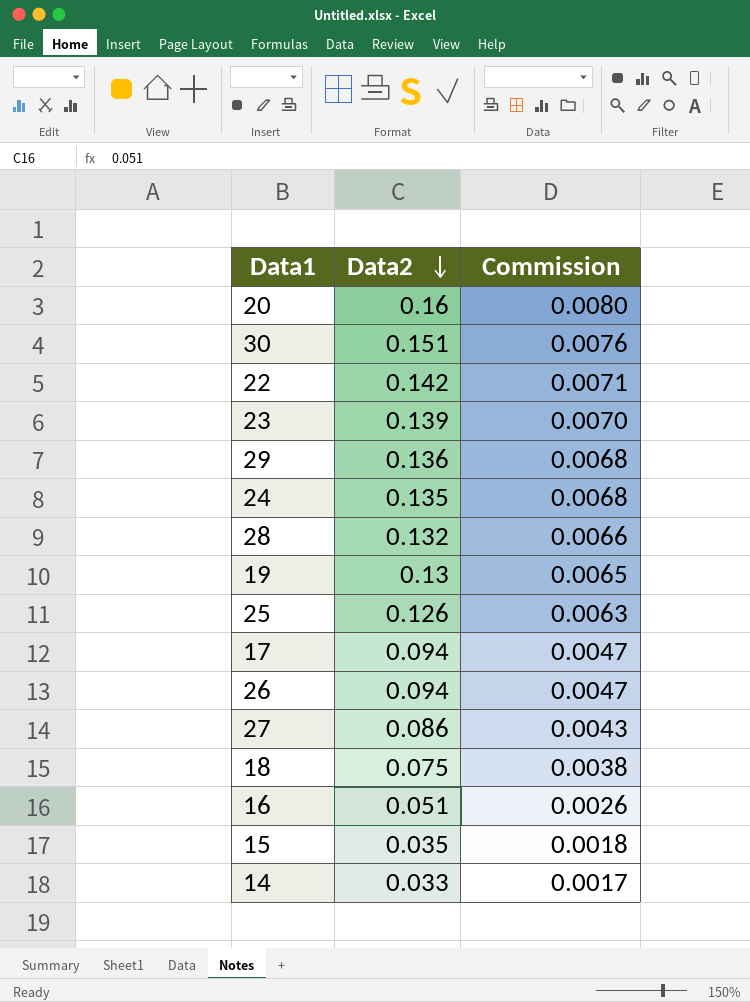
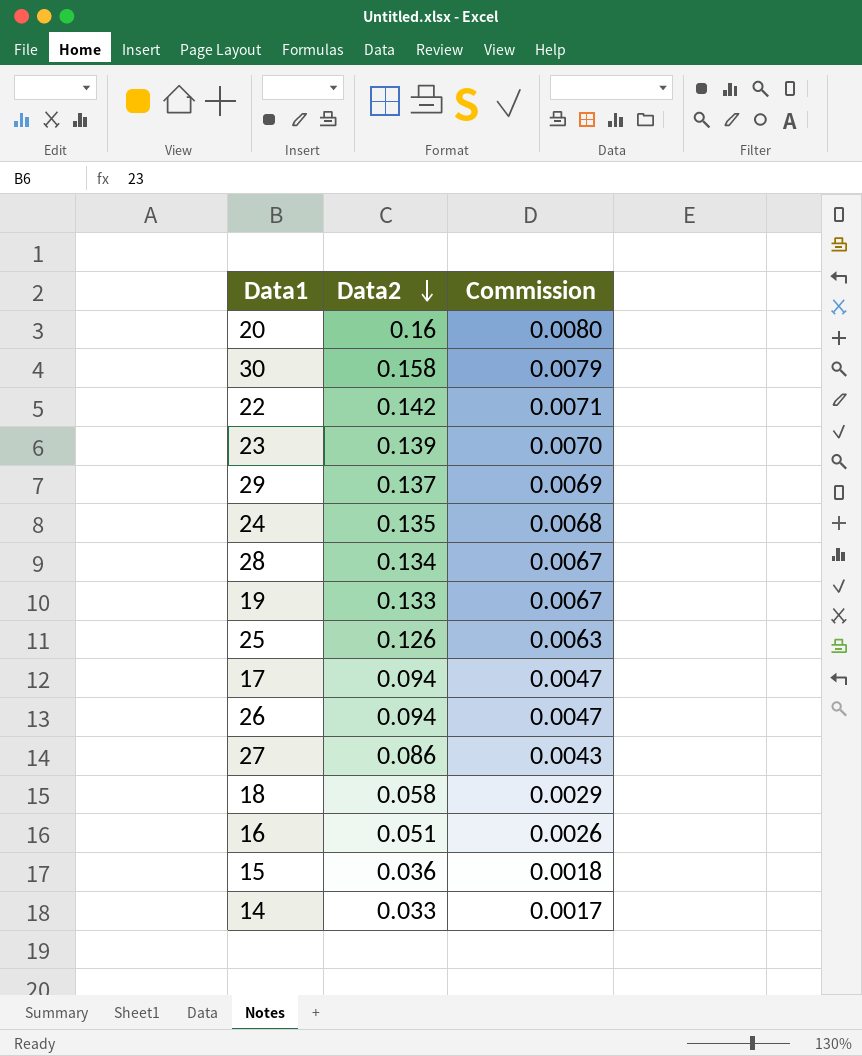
30 | Data2: 0.151 -> 0.158
30 | Commission: 0.0076 -> 0.0079
29 | Data2: 0.136 -> 0.137
29 | Commission: 0.0068 -> 0.0069
28 | Data2: 0.132 -> 0.134
28 | Commission: 0.0066 -> 0.0067
19 | Data2: 0.13 -> 0.133
19 | Commission: 0.0065 -> 0.0067
18 | Data2: 0.075 -> 0.058
18 | Commission: 0.0038 -> 0.0029
15 | Data2: 0.035 -> 0.036

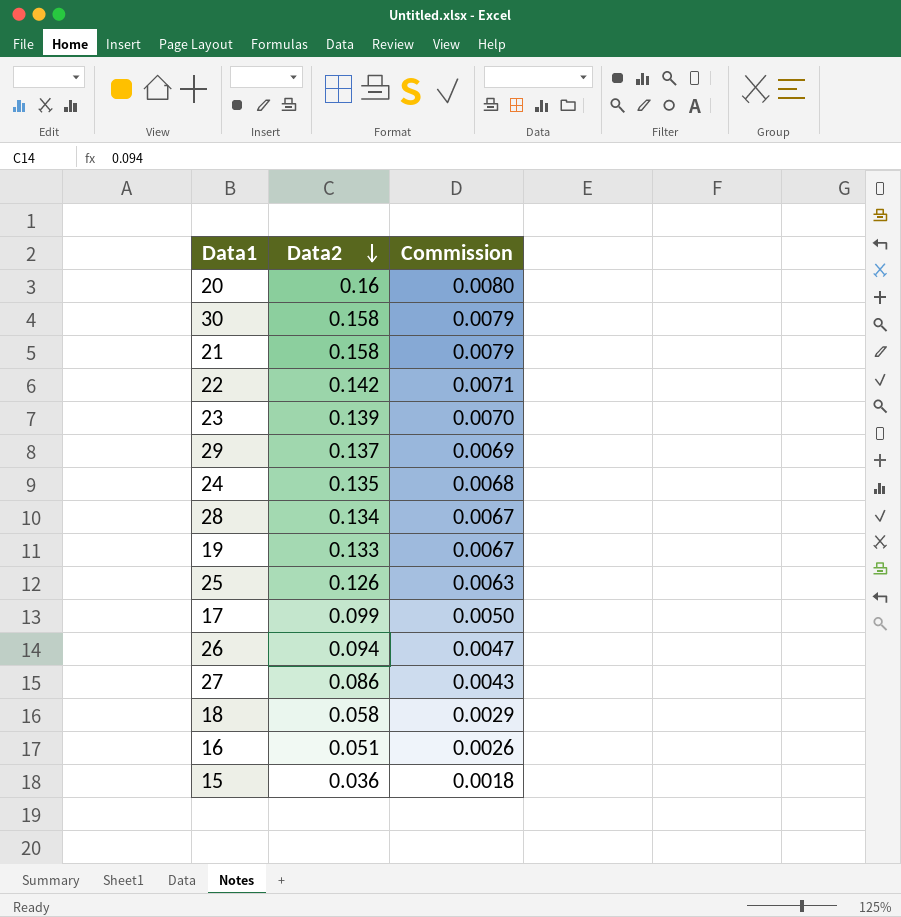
row 14: 0.033 | 0.0017 -> none
row 21: none -> 0.158 | 0.0079
17 | Data2: 0.094 -> 0.099
17 | Commission: 0.0047 -> 0.0050

